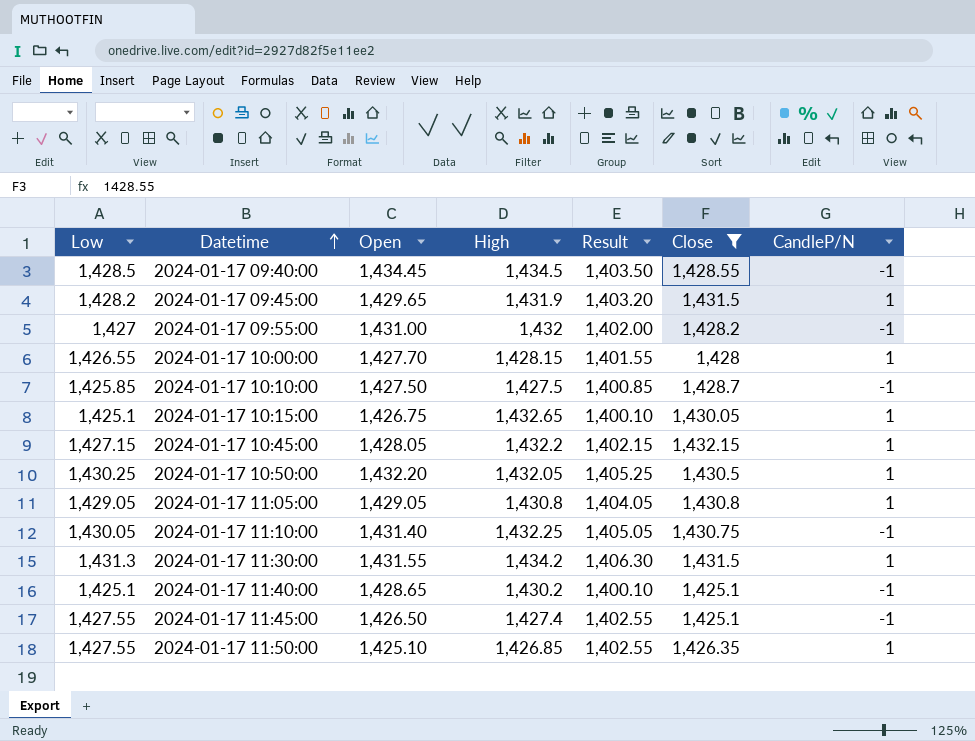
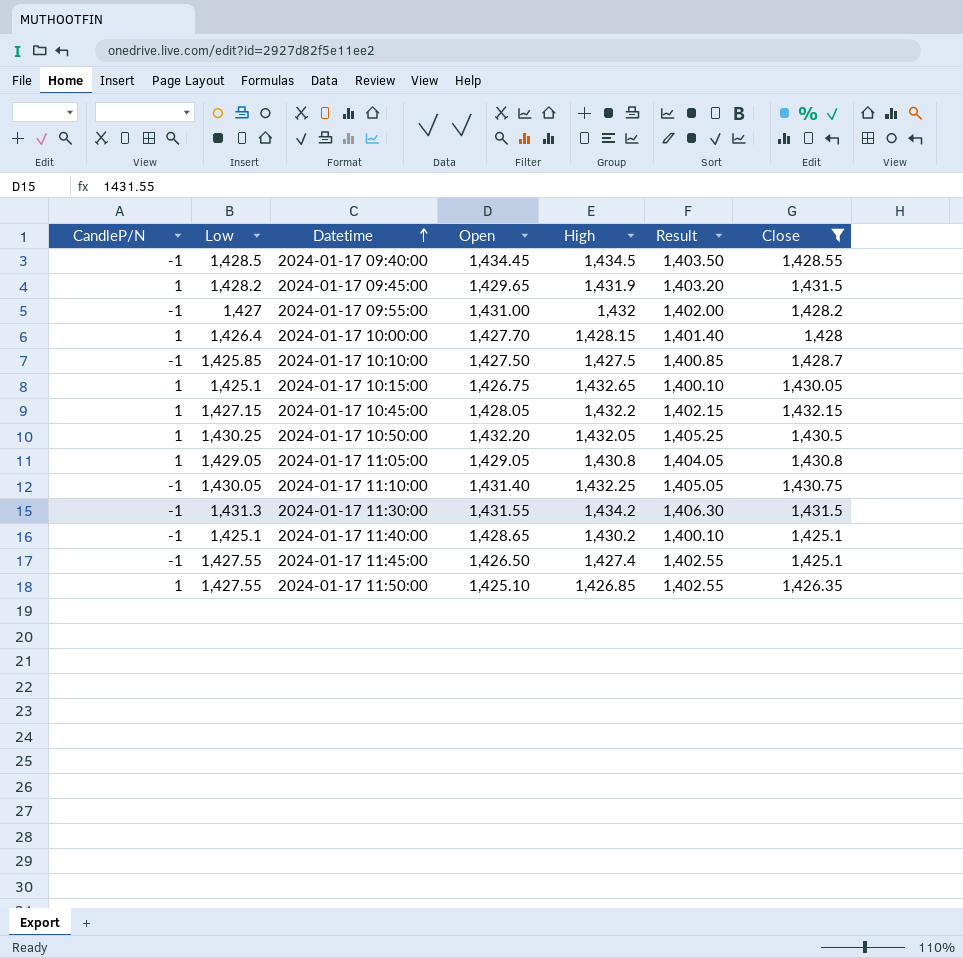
column CandleP/N | position: 7 -> 1
2024-01-17 10:00:00 | Low: 1,426.55 -> 1,426.4
2024-01-17 10:00:00 | Result: 1,401.55 -> 1,401.40
2024-01-17 11:30:00 | CandleP/N: 1 -> -1

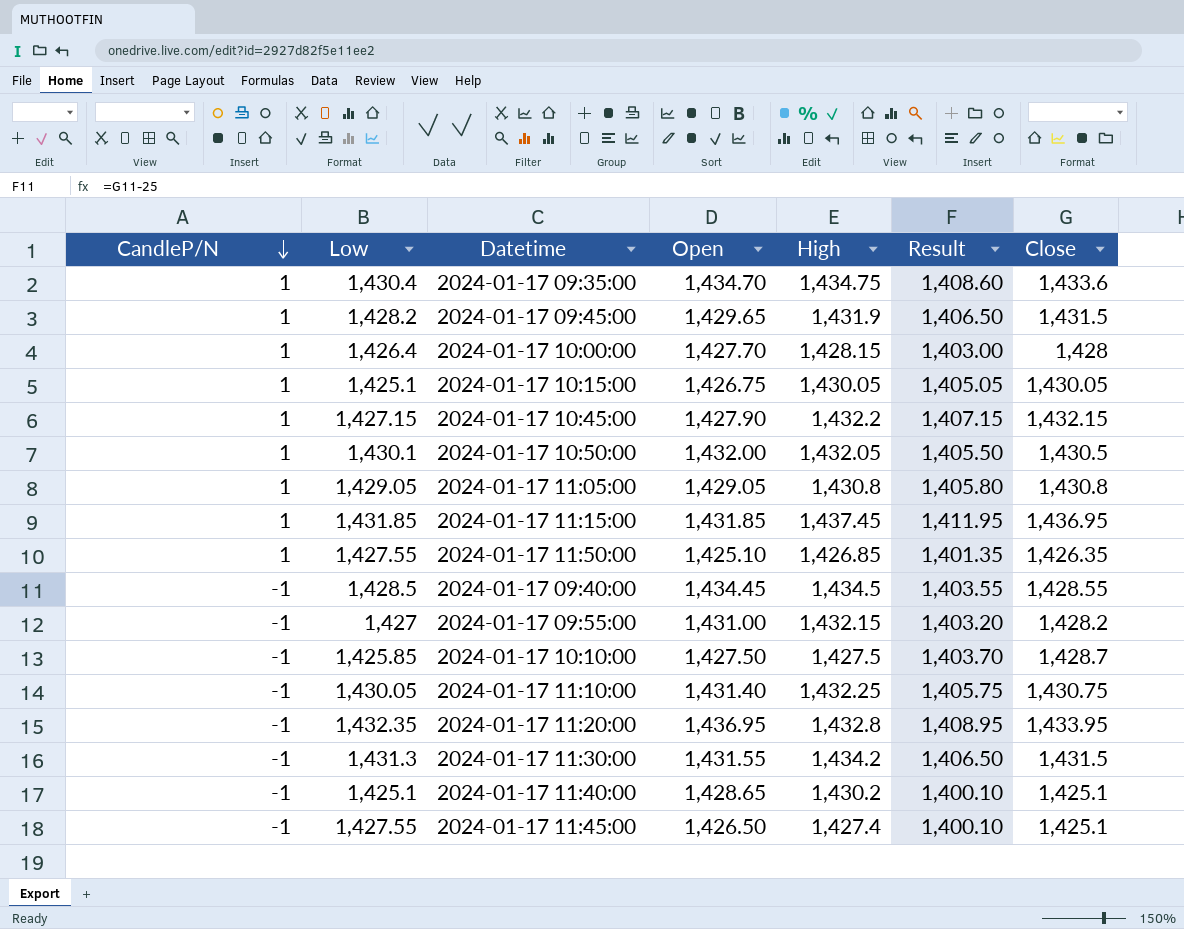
filter: Close <= 1,432.15 -> none
row order: Datetime ascending -> CandleP/N descending
column Result | formula: [Low] - 25 -> [Close] - 25
2024-01-17 10:15:00 | High: 1,432.65 -> 1,430.05
2024-01-17 10:45:00 | Open: 1,428.05 -> 1,427.90
2024-01-17 10:50:00 | Low: 1,430.25 -> 1,430.1
2024-01-17 10:50:00 | Open: 1,432.20 -> 1,432.00
2024-01-17 09:55:00 | High: 1,432 -> 1,432.15

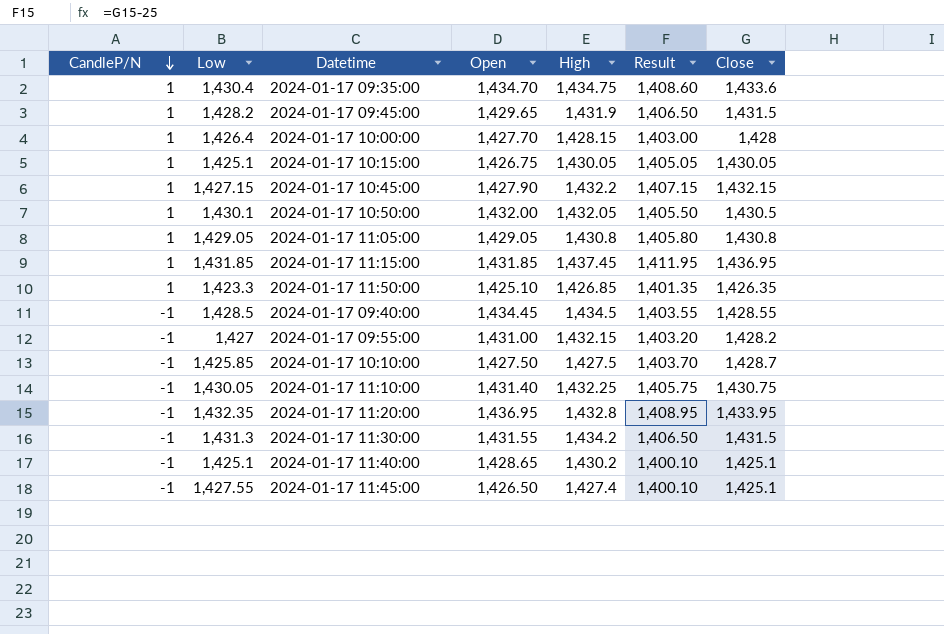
2024-01-17 11:50:00 | Low: 1,427.55 -> 1,423.3

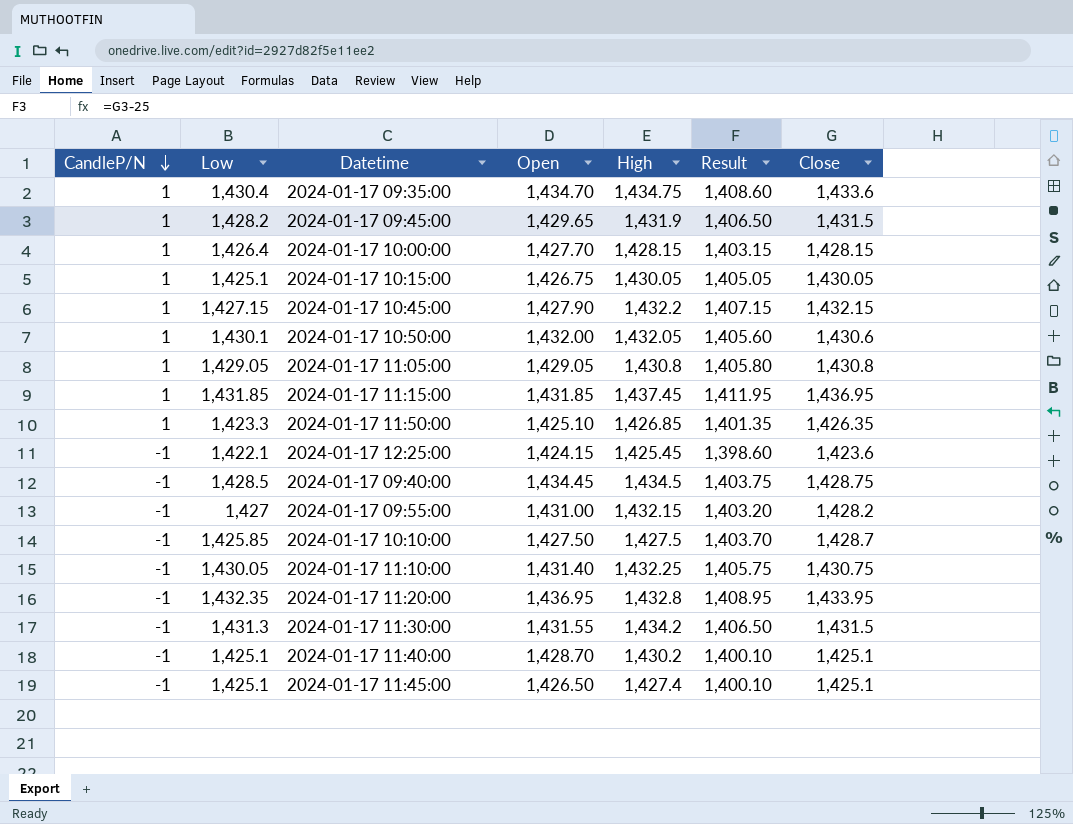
2024-01-17 10:00:00 | Result: 1,403.00 -> 1,403.15
2024-01-17 10:00:00 | Close: 1,428 -> 1,428.15
2024-01-17 10:50:00 | Result: 1,405.50 -> 1,405.60
2024-01-17 10:50:00 | Close: 1,430.5 -> 1,430.6
row 2024-01-17 12:25:00: none -> -1 | 1,422.1 | 1,424.15 | 1,425.45 | 1,398.60 | 1,423.6
2024-01-17 09:40:00 | Result: 1,403.55 -> 1,403.75
2024-01-17 09:40:00 | Close: 1,428.55 -> 1,428.75
2024-01-17 11:40:00 | Open: 1,428.65 -> 1,428.70
2024-01-17 11:45:00 | Low: 1,427.55 -> 1,425.1

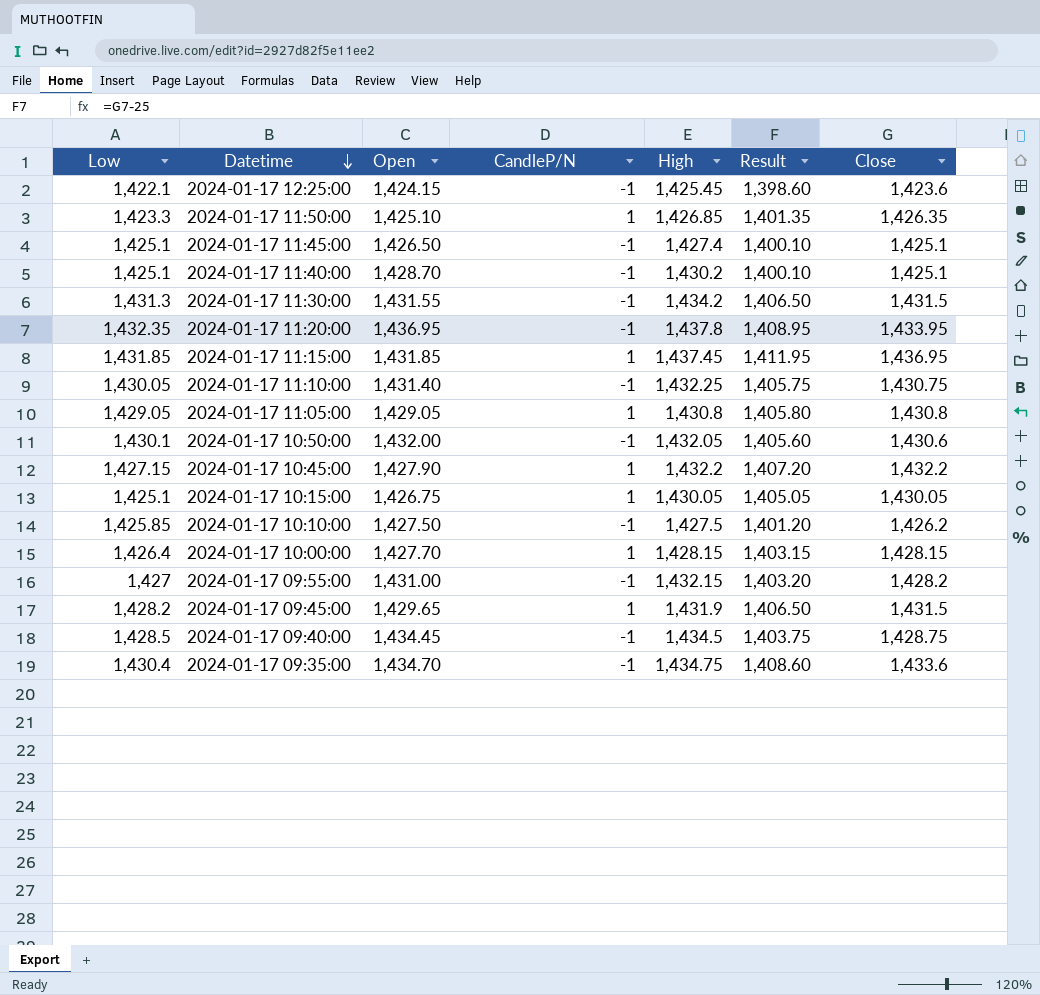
row order: CandleP/N descending -> Datetime descending
column CandleP/N | position: 1 -> 4
2024-01-17 11:20:00 | High: 1,432.8 -> 1,437.8
2024-01-17 10:50:00 | CandleP/N: 1 -> -1
2024-01-17 10:45:00 | Result: 1,407.15 -> 1,407.20
2024-01-17 10:45:00 | Close: 1,432.15 -> 1,432.2
2024-01-17 10:10:00 | Result: 1,403.70 -> 1,401.20
2024-01-17 10:10:00 | Close: 1,428.7 -> 1,426.2
2024-01-17 09:35:00 | CandleP/N: 1 -> -1

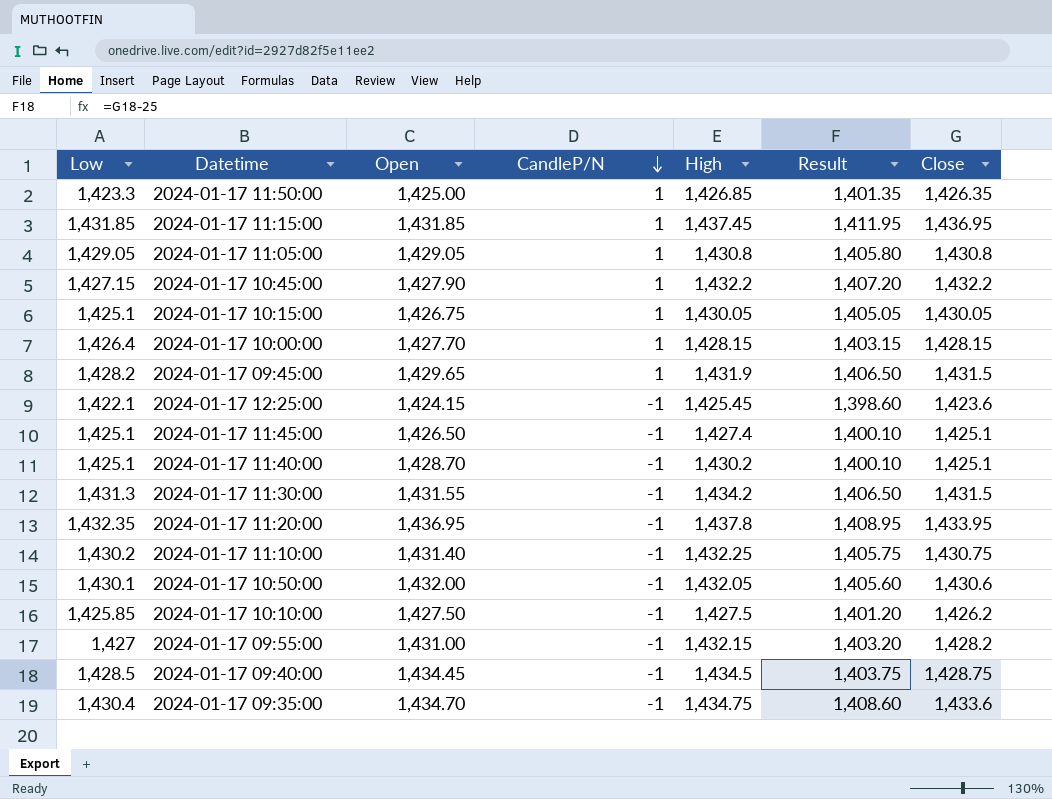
row order: Datetime descending -> CandleP/N descending
2024-01-17 11:50:00 | Open: 1,425.10 -> 1,425.00
2024-01-17 11:10:00 | Low: 1,430.05 -> 1,430.2

